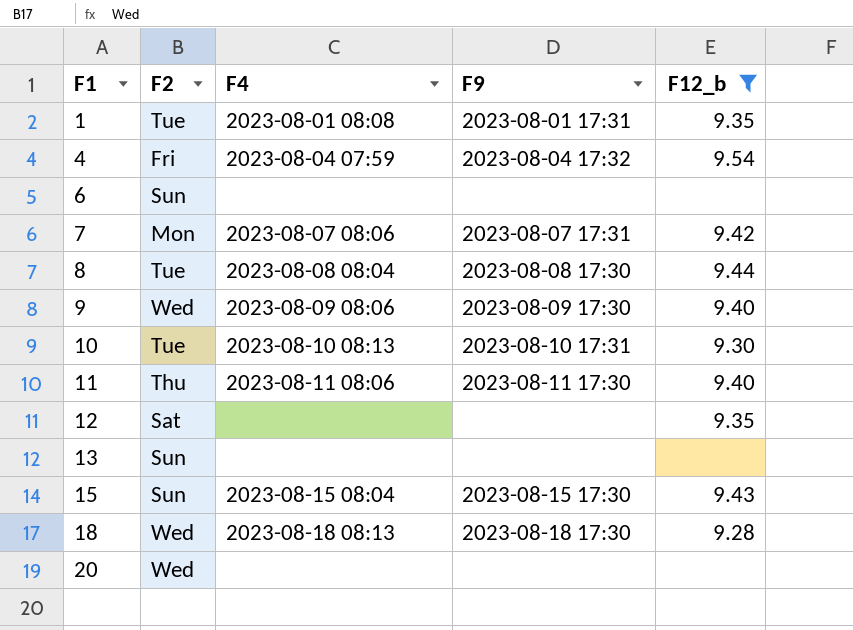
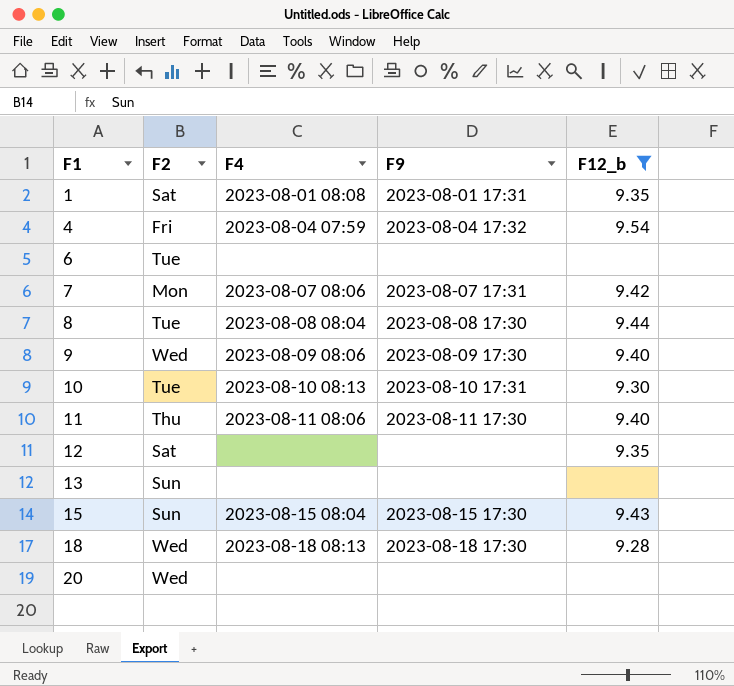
1 | F2: Tue -> Sat
6 | F2: Sun -> Tue

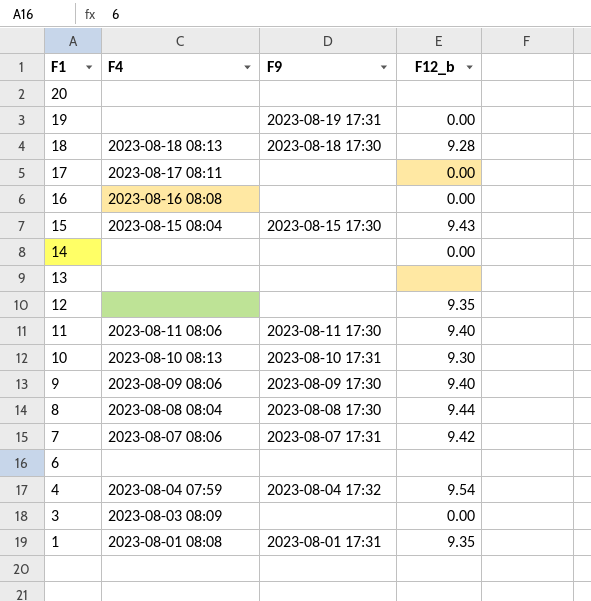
filter: F12_b != 0.00 -> none
row order: F1 ascending -> F1 descending
column F2 | position: 2 -> none

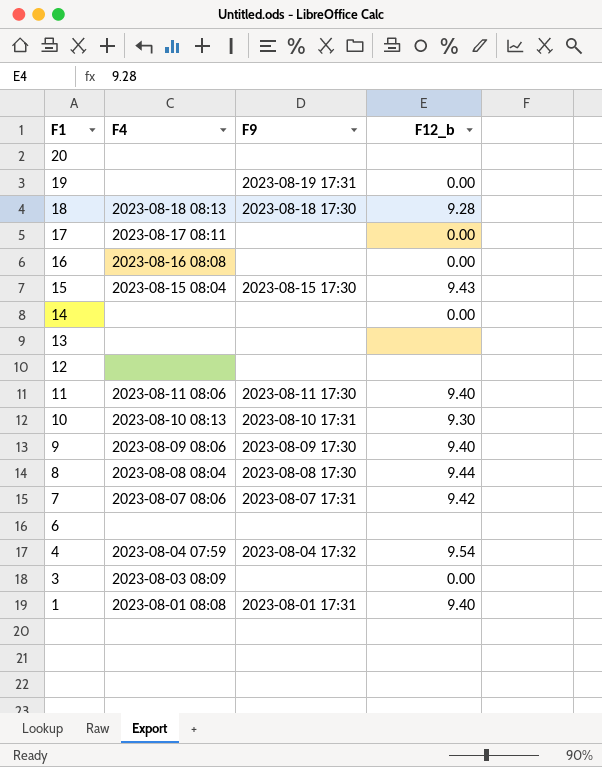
12 | F12_b: 9.35 -> none
1 | F12_b: 9.35 -> 9.40

